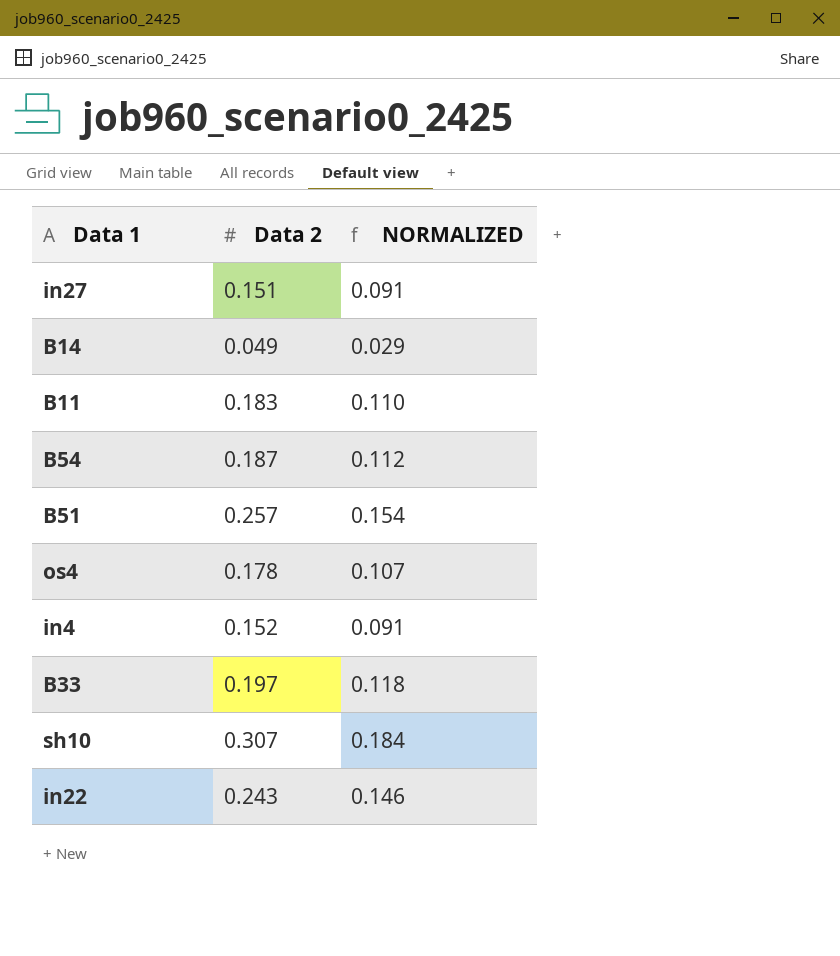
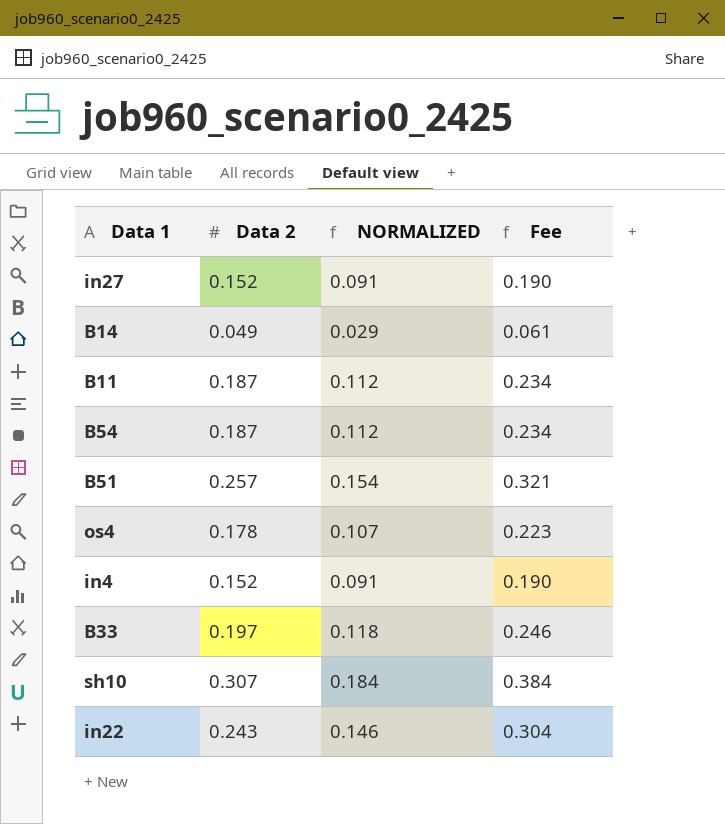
column Fee | formula: none -> [Data 2] * 1.25
in27 | Data 2: 0.151 -> 0.152
B11 | Data 2: 0.183 -> 0.187
B11 | NORMALIZED: 0.110 -> 0.112

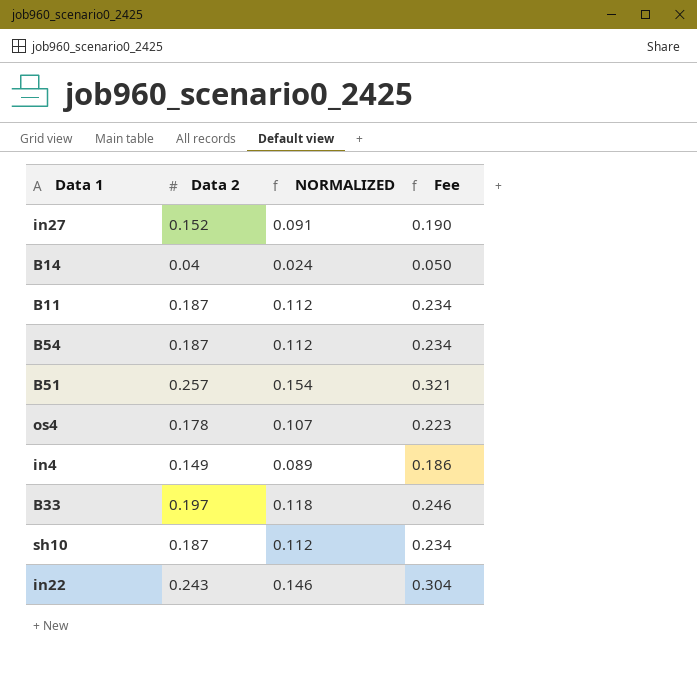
B14 | Data 2: 0.049 -> 0.04
B14 | NORMALIZED: 0.029 -> 0.024
B14 | Fee: 0.061 -> 0.050
in4 | Data 2: 0.152 -> 0.149
in4 | NORMALIZED: 0.091 -> 0.089
in4 | Fee: 0.190 -> 0.186
sh10 | Data 2: 0.307 -> 0.187
sh10 | NORMALIZED: 0.184 -> 0.112
sh10 | Fee: 0.384 -> 0.234

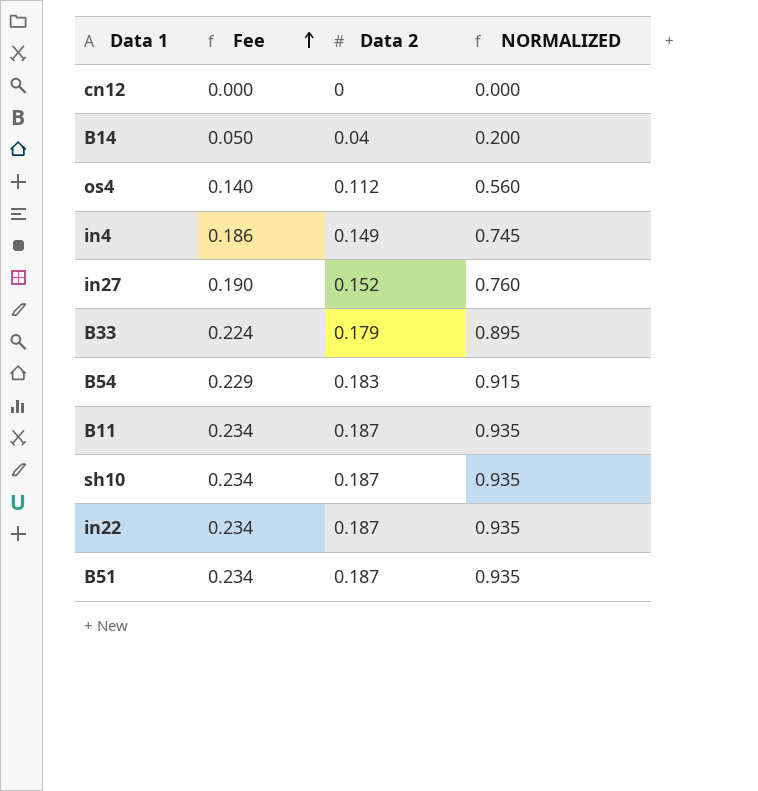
row order: none -> Fee ascending
column Fee | position: 4 -> 2
column NORMALIZED | formula: [Data 2] * 0.6 -> [Data 2] * 5
row cn12: none -> 0.000 | 0 | 0.000
os4 | Fee: 0.223 -> 0.140
os4 | Data 2: 0.178 -> 0.112
B33 | Fee: 0.246 -> 0.224
B33 | Data 2: 0.197 -> 0.179
B54 | Fee: 0.234 -> 0.229
B54 | Data 2: 0.187 -> 0.183
in22 | Fee: 0.304 -> 0.234
in22 | Data 2: 0.243 -> 0.187
B51 | Fee: 0.321 -> 0.234
B51 | Data 2: 0.257 -> 0.187

